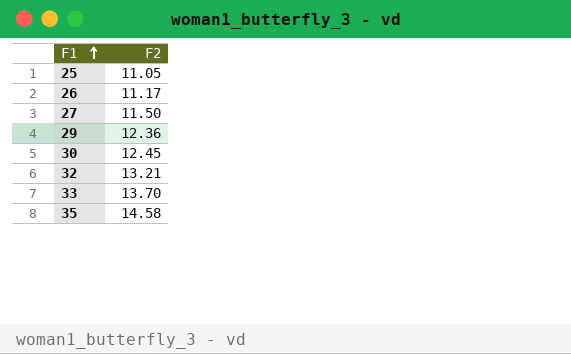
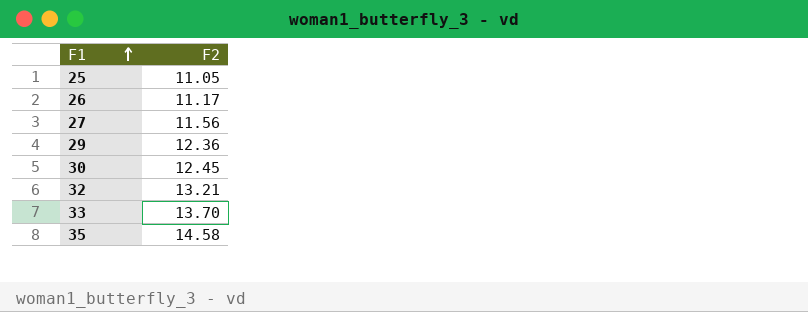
27 | F2: 11.50 -> 11.56

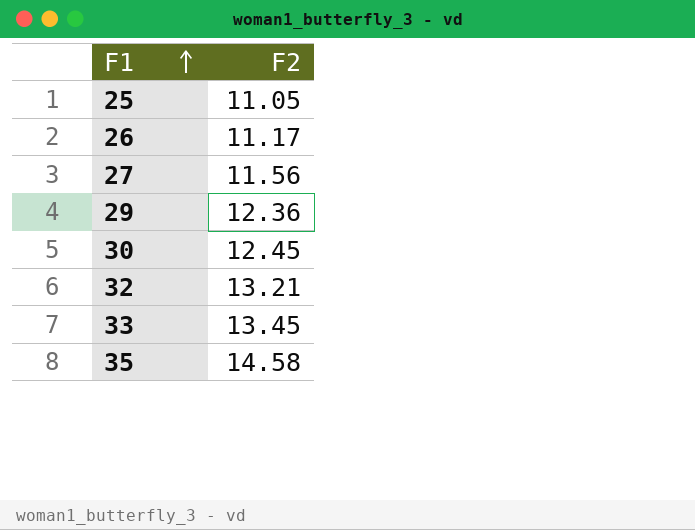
33 | F2: 13.70 -> 13.45

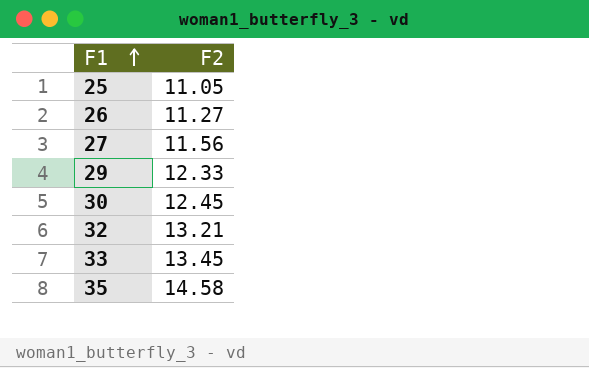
26 | F2: 11.17 -> 11.27
29 | F2: 12.36 -> 12.33

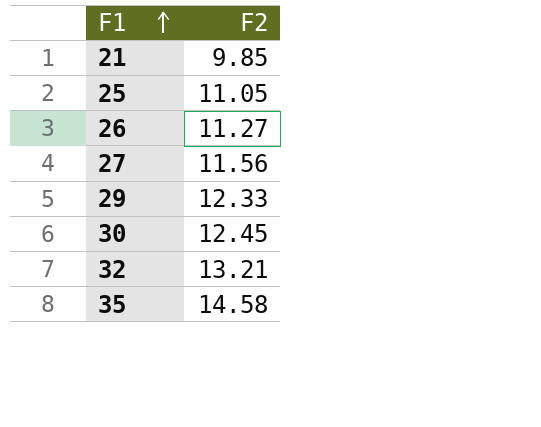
row 33: 13.45 -> none
row 21: none -> 9.85

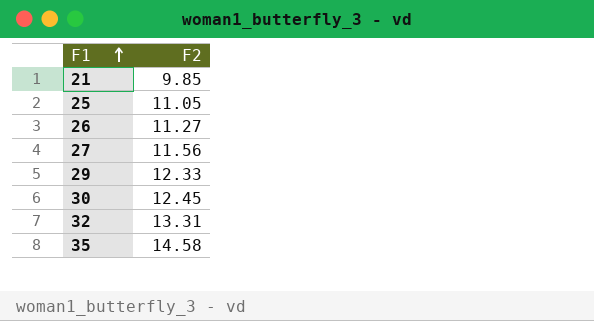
32 | F2: 13.21 -> 13.31

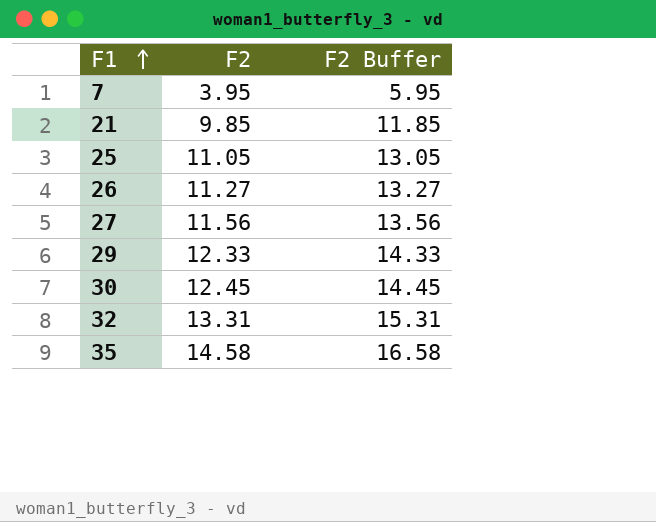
column F2 Buffer | formula: none -> [F2] + 2
row 7: none -> 3.95 | 5.95

